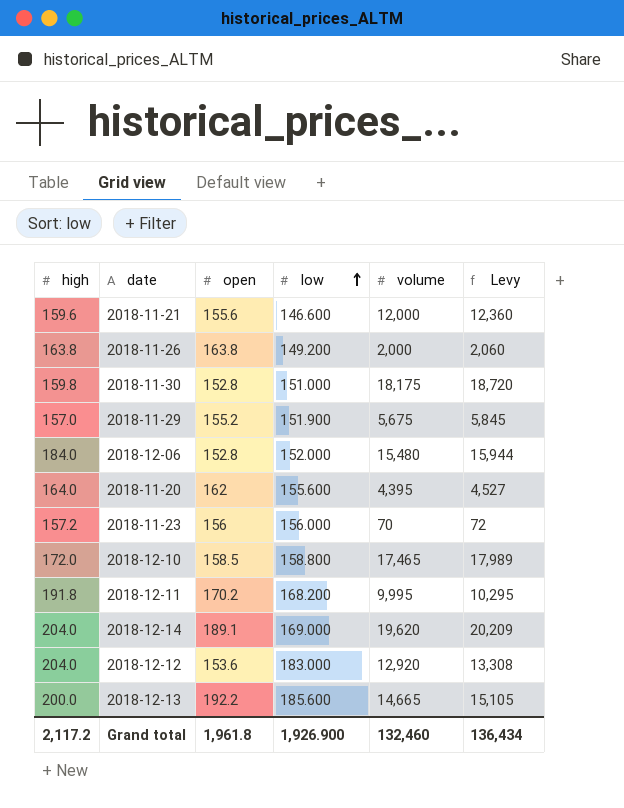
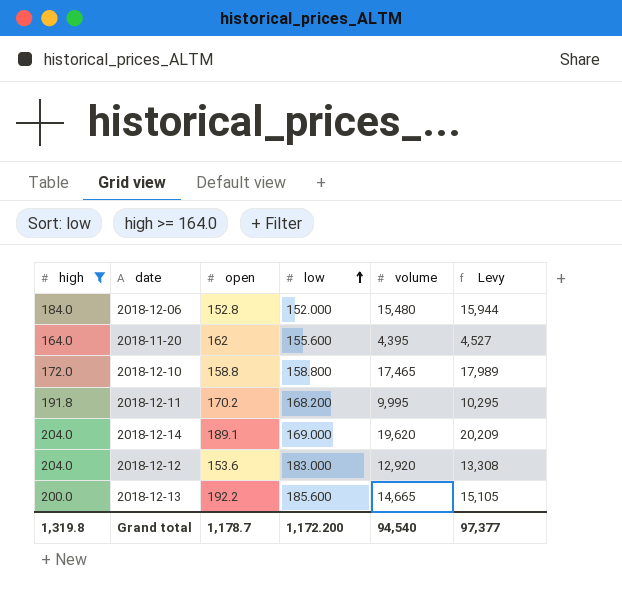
filter: none -> high >= 164.0
2018-12-10 | open: 158.5 -> 158.8
Grand total | high: 2,117.2 -> 1,319.8
Grand total | open: 1,961.8 -> 1,178.7
Grand total | low: 1,926.900 -> 1,172.200
Grand total | volume: 132,460 -> 94,540
Grand total | Levy: 136,434 -> 97,377

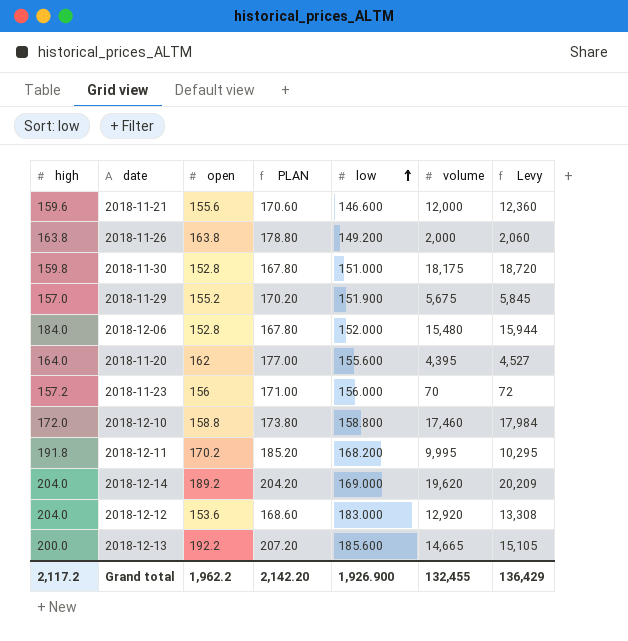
filter: high >= 164.0 -> none
column PLAN | formula: none -> [open] + 15
2018-12-10 | volume: 17,465 -> 17,460
2018-12-10 | Levy: 17,989 -> 17,984
2018-12-14 | open: 189.1 -> 189.2
Grand total | high: 1,319.8 -> 2,117.2
Grand total | open: 1,178.7 -> 1,962.2
Grand total | low: 1,172.200 -> 1,926.900
Grand total | volume: 94,540 -> 132,455
Grand total | Levy: 97,377 -> 136,429

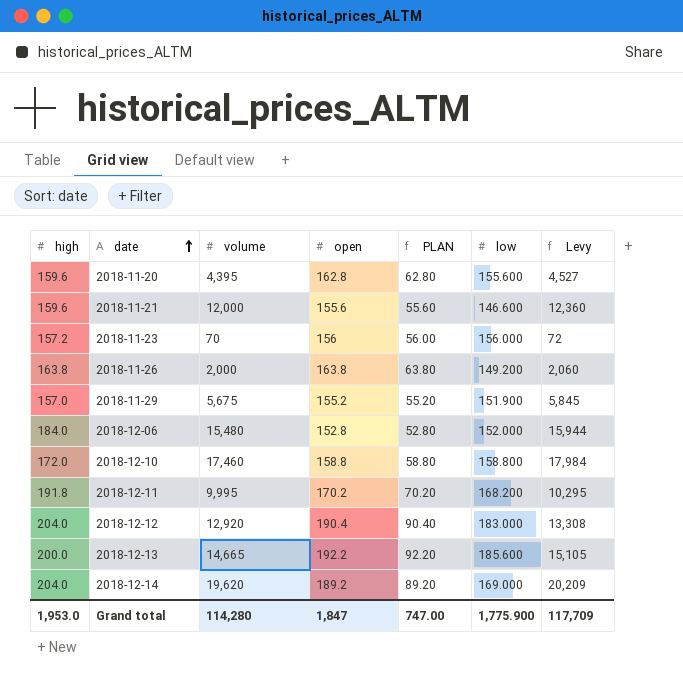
row order: low ascending -> date ascending
column volume | position: 6 -> 3
column PLAN | formula: [open] + 15 -> [open] - 100
row 2018-11-30: 159.8 | 152.8 | 167.80 | 151.000 | 18,175 | 18,720 -> none
2018-11-20 | high: 164.0 -> 159.6
2018-11-20 | open: 162 -> 162.8
2018-12-12 | open: 153.6 -> 190.4
Grand total | high: 2,117.2 -> 1,953.0
Grand total | volume: 132,455 -> 114,280
Grand total | open: 1,962.2 -> 1,847
Grand total | PLAN: 2,142.20 -> 747.00
Grand total | low: 1,926.900 -> 1,775.900
Grand total | Levy: 136,429 -> 117,709

